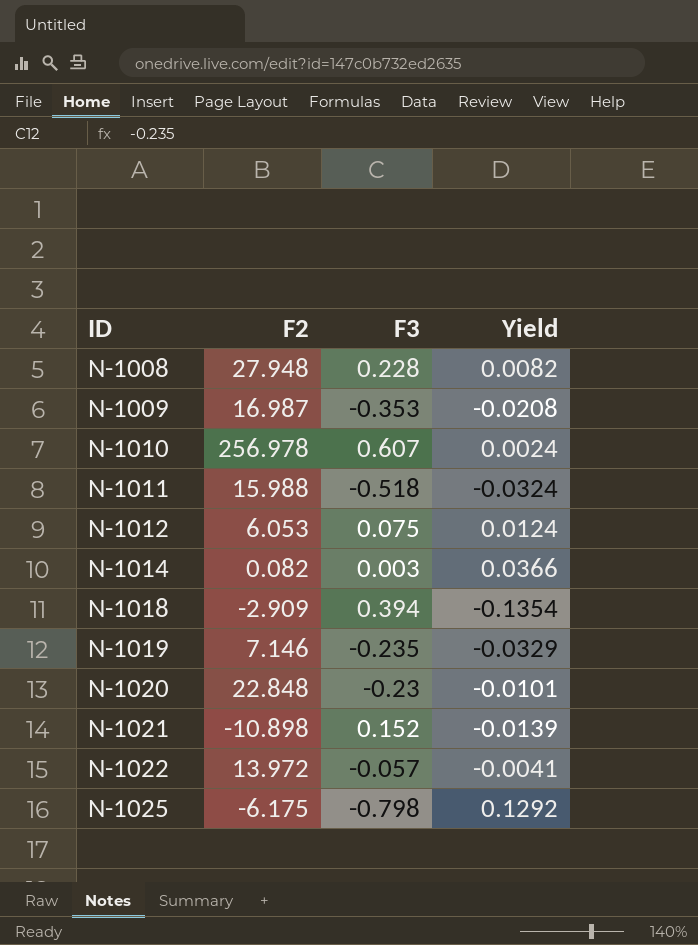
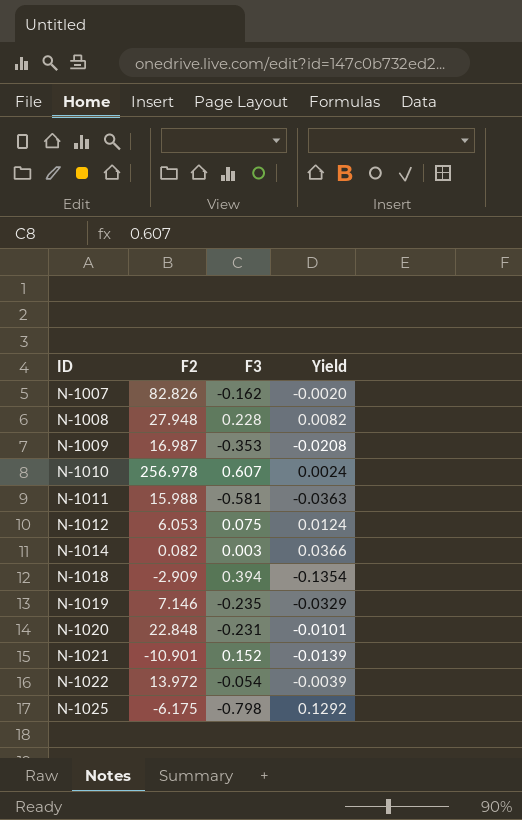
row N-1007: none -> 82.826 | -0.162 | -0.0020
N-1011 | F3: -0.518 -> -0.581
N-1011 | Yield: -0.0324 -> -0.0363
N-1020 | F3: -0.23 -> -0.231
N-1021 | F2: -10.898 -> -10.901
N-1022 | F3: -0.057 -> -0.054
N-1022 | Yield: -0.0041 -> -0.0039

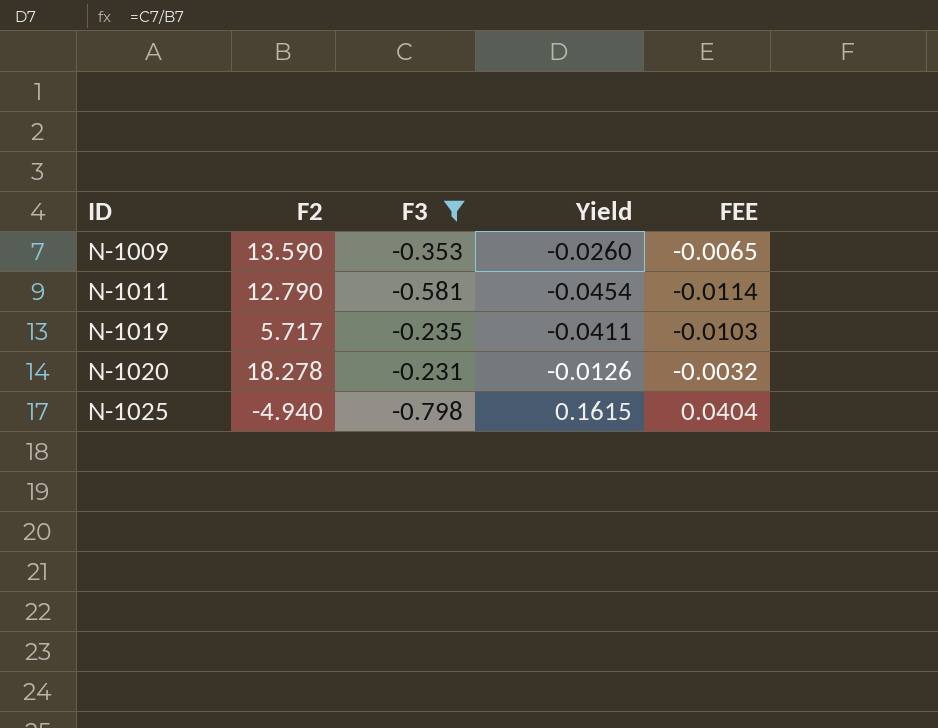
filter: none -> F3 <= -0.231
column FEE | formula: none -> [Yield] * 0.25
N-1009 | F2: 16.987 -> 13.590
N-1009 | Yield: -0.0208 -> -0.0260
N-1011 | F2: 15.988 -> 12.790
N-1011 | Yield: -0.0363 -> -0.0454
N-1019 | F2: 7.146 -> 5.717
N-1019 | Yield: -0.0329 -> -0.0411
N-1020 | F2: 22.848 -> 18.278
N-1020 | Yield: -0.0101 -> -0.0126
N-1025 | F2: -6.175 -> -4.940
N-1025 | Yield: 0.1292 -> 0.1615

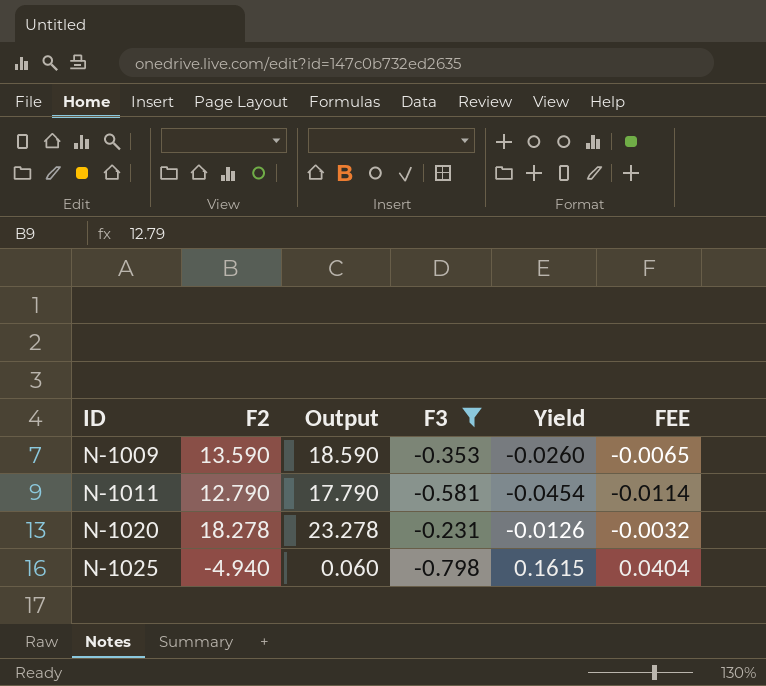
column Output | formula: none -> [F2] + 5
row N-1019: 5.717 | -0.235 | -0.0411 | -0.0103 -> none

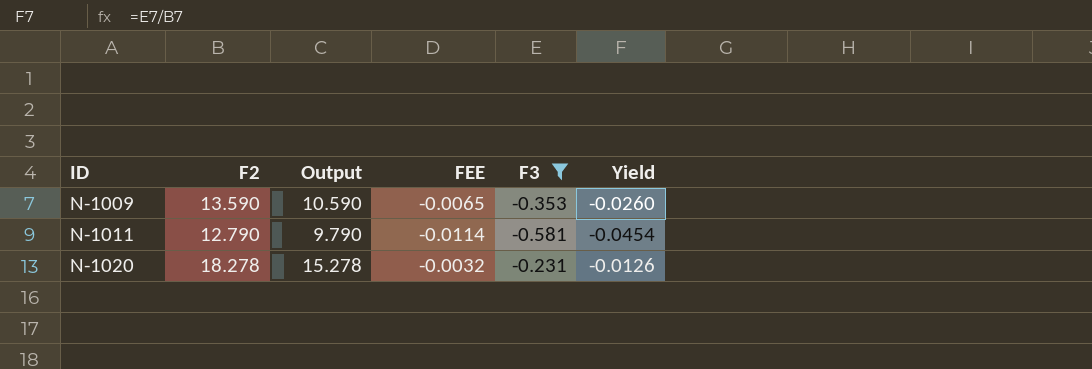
column Output | formula: [F2] + 5 -> [F2] - 3
column FEE | position: 6 -> 4
row N-1025: -4.940 | 0.060 | -0.798 | 0.1615 | 0.0404 -> none

